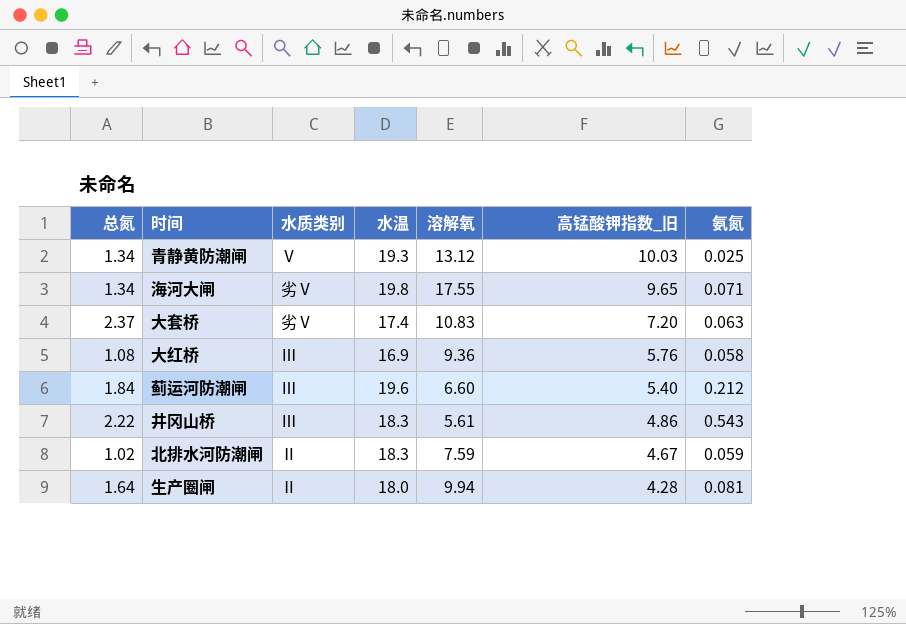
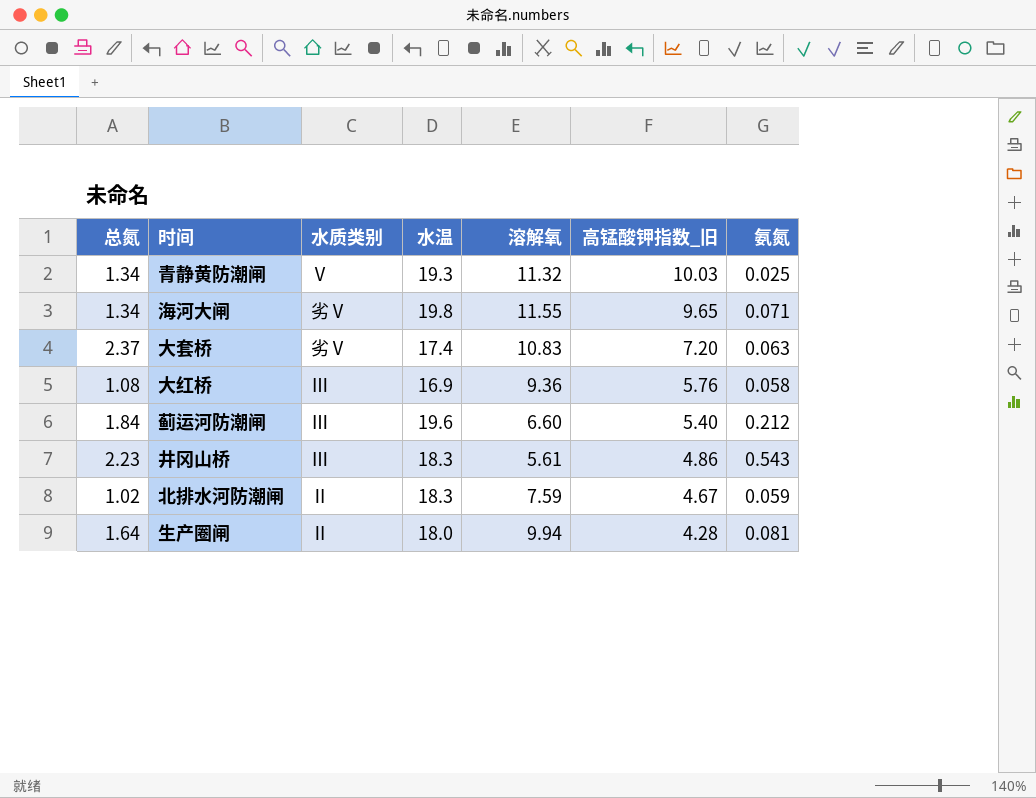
青静黄防潮闸 | 溶解氧: 13.12 -> 11.32
海河大闸 | 溶解氧: 17.55 -> 11.55
井冈山桥 | 总氮: 2.22 -> 2.23

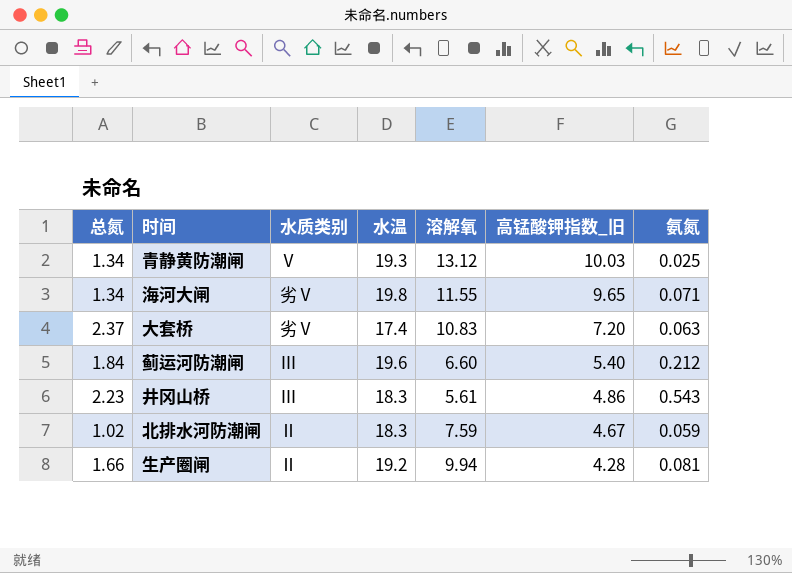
row 大红桥: 1.08 | Ⅲ | 16.9 | 9.36 | 5.76 | 0.058 -> none
青静黄防潮闸 | 溶解氧: 11.32 -> 13.12
生产圈闸 | 总氮: 1.64 -> 1.66
生产圈闸 | 水温: 18.0 -> 19.2

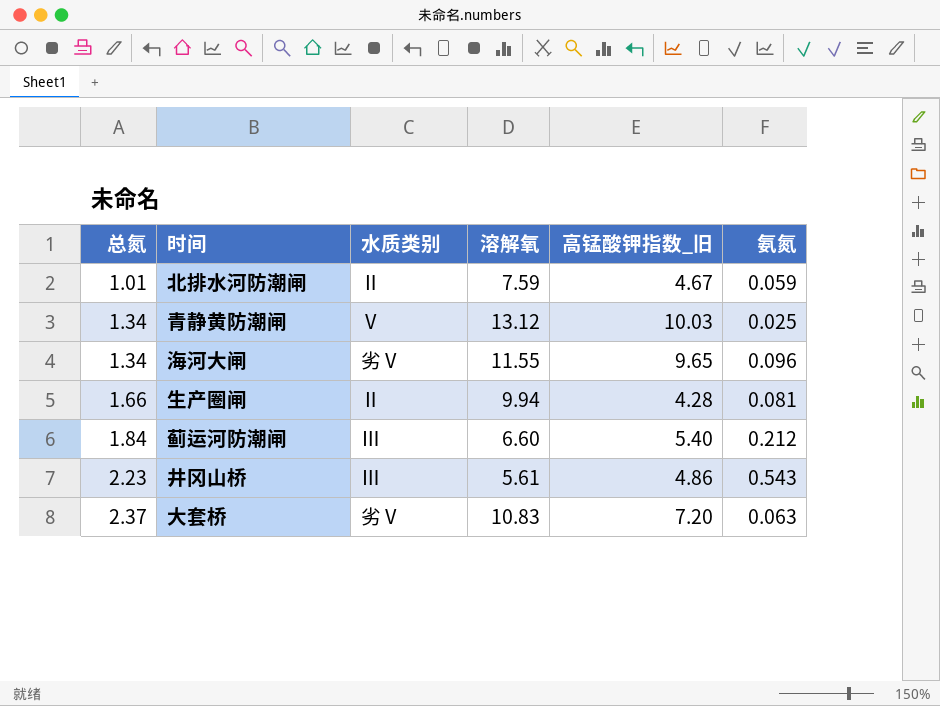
row order: 高锰酸钾指数_旧 descending -> 总氮 ascending
column 水温 | position: 4 -> none
北排水河防潮闸 | 总氮: 1.02 -> 1.01
海河大闸 | 氨氮: 0.071 -> 0.096

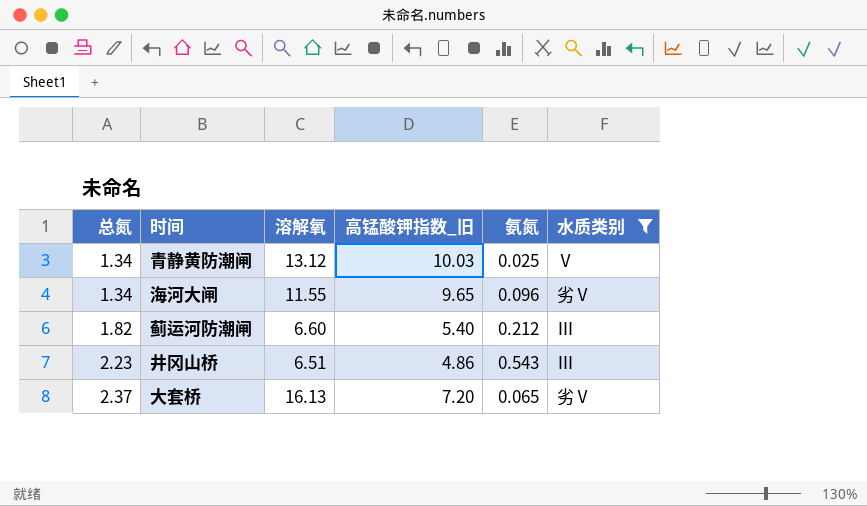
filter: none -> 水质类别 != Ⅱ
column 水质类别 | position: 3 -> 6
蓟运河防潮闸 | 总氮: 1.84 -> 1.82
井冈山桥 | 溶解氧: 5.61 -> 6.51
大套桥 | 溶解氧: 10.83 -> 16.13
大套桥 | 氨氮: 0.063 -> 0.065

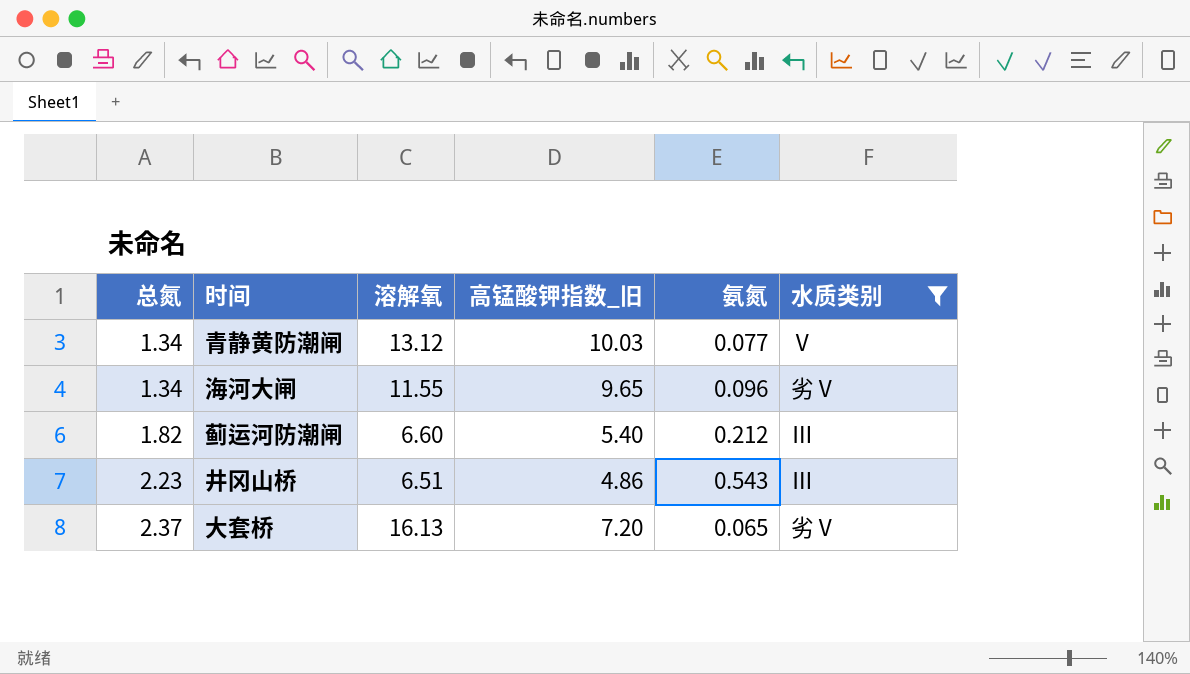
青静黄防潮闸 | 氨氮: 0.025 -> 0.077

